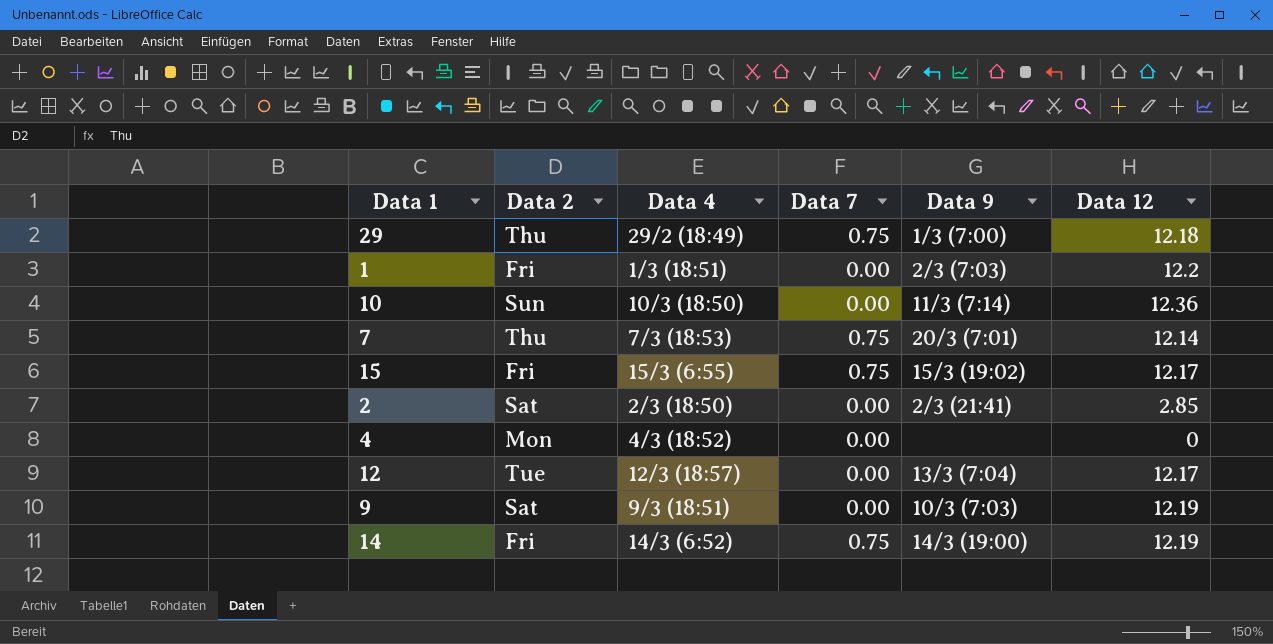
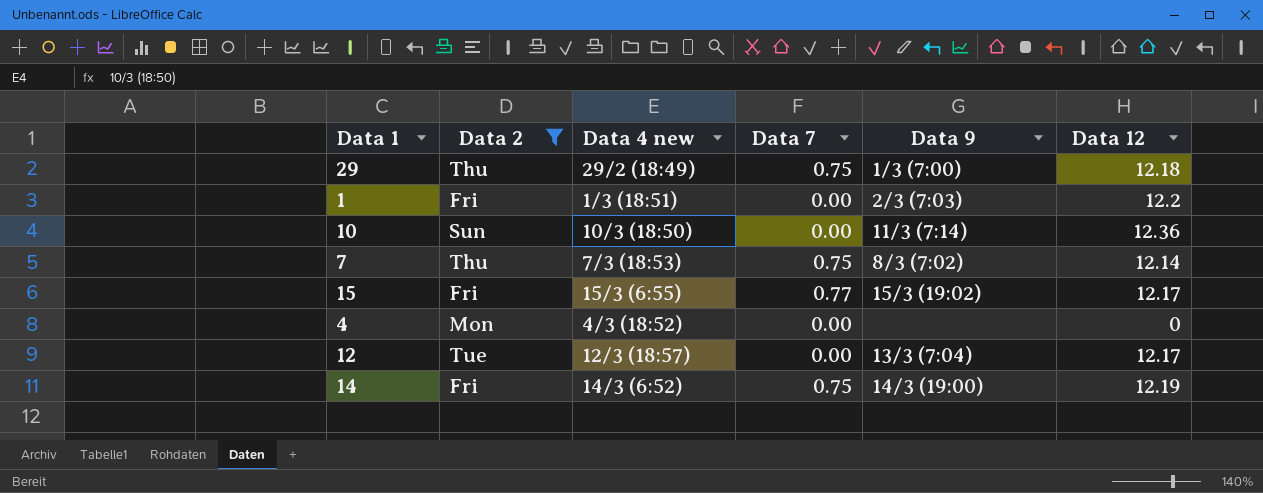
filter: none -> Data 2 != Sat
column name: Data 4 -> Data 4 new
7 | Data 9: 20/3 (7:01) -> 8/3 (7:02)
15 | Data 7: 0.75 -> 0.77

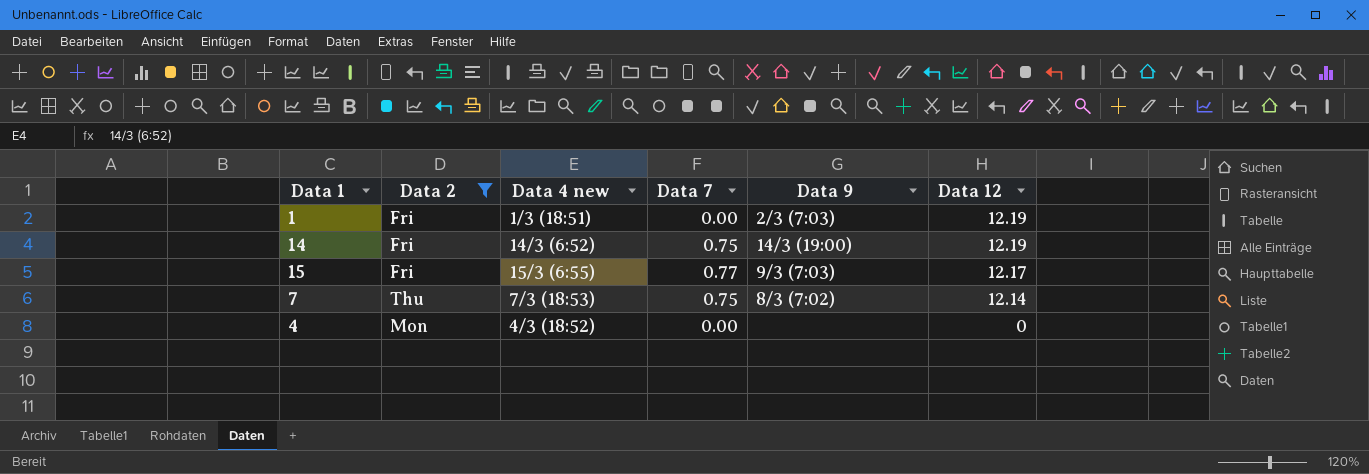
row order: none -> Data 12 descending
row 29: Thu | 29/2 (18:49) | 0.75 | 1/3 (7:00) | 12.18 -> none
row 10: Sun | 10/3 (18:50) | 0.00 | 11/3 (7:14) | 12.36 -> none
row 12: Tue | 12/3 (18:57) | 0.00 | 13/3 (7:04) | 12.17 -> none
1 | Data 12: 12.2 -> 12.19
15 | Data 9: 15/3 (19:02) -> 9/3 (7:03)

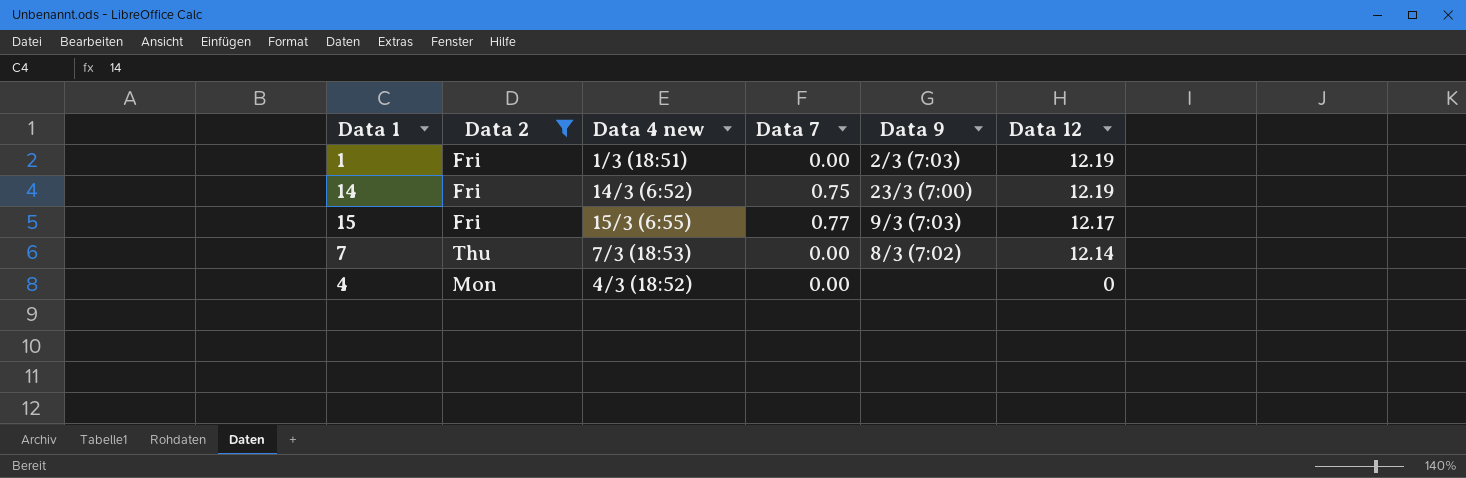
14 | Data 9: 14/3 (19:00) -> 23/3 (7:00)
7 | Data 7: 0.75 -> 0.00

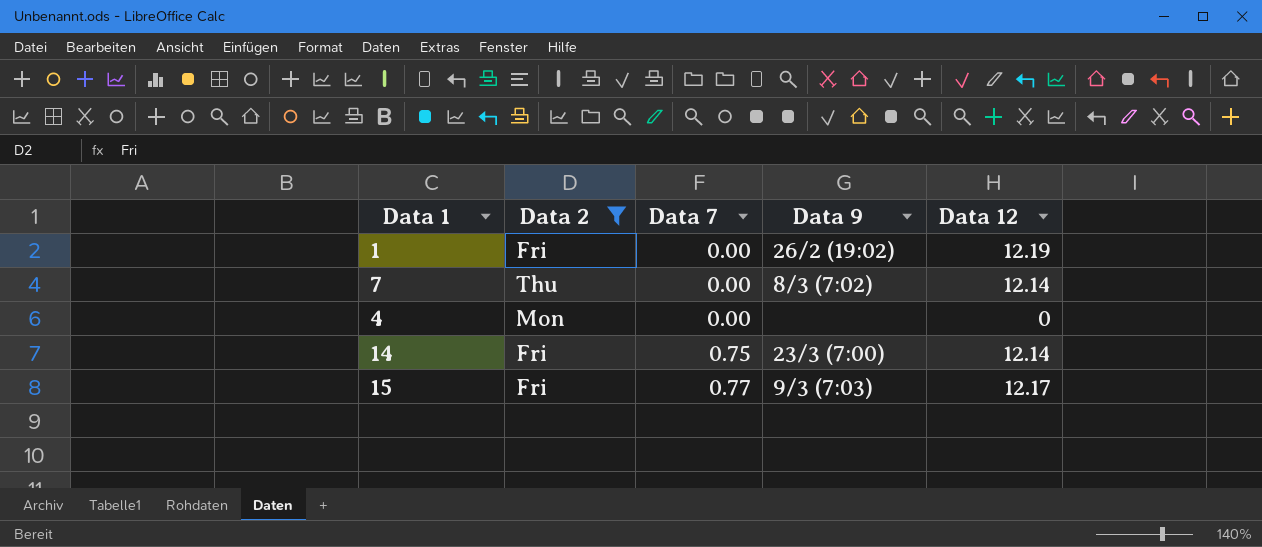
row order: Data 12 descending -> Data 7 ascending
column Data 4 new | position: 3 -> none
1 | Data 9: 2/3 (7:03) -> 26/2 (19:02)
14 | Data 12: 12.19 -> 12.14

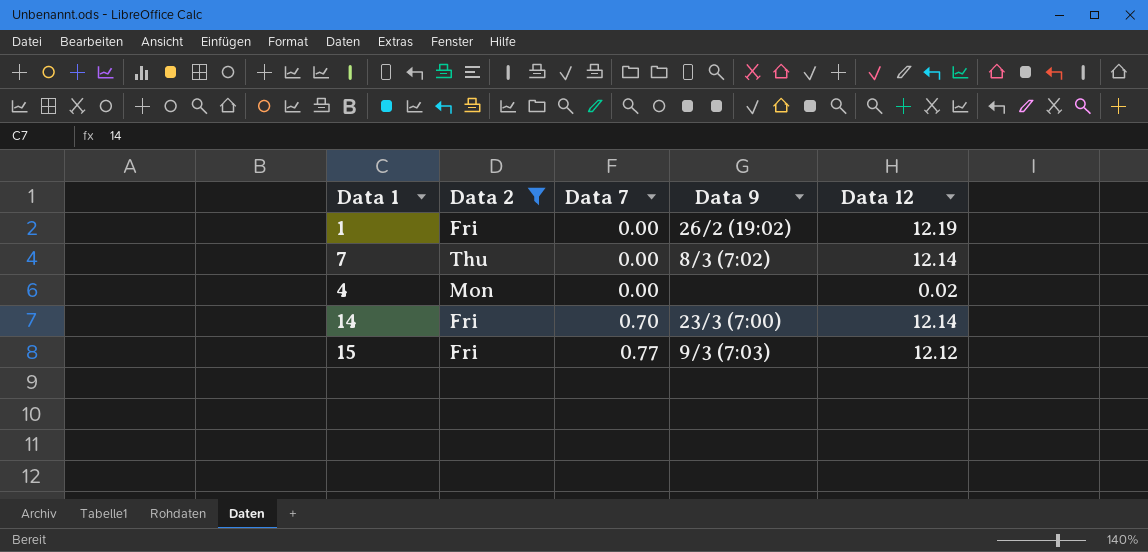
4 | Data 12: 0 -> 0.02
14 | Data 7: 0.75 -> 0.70
15 | Data 12: 12.17 -> 12.12

